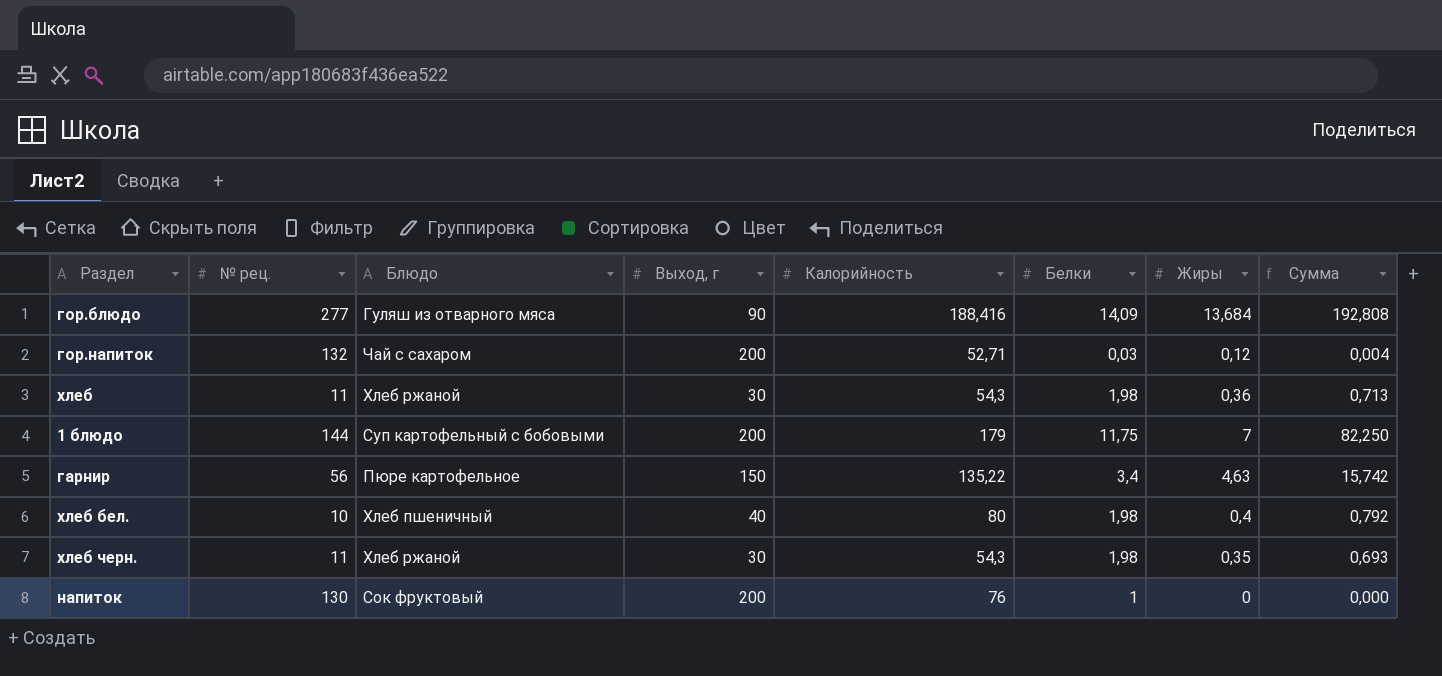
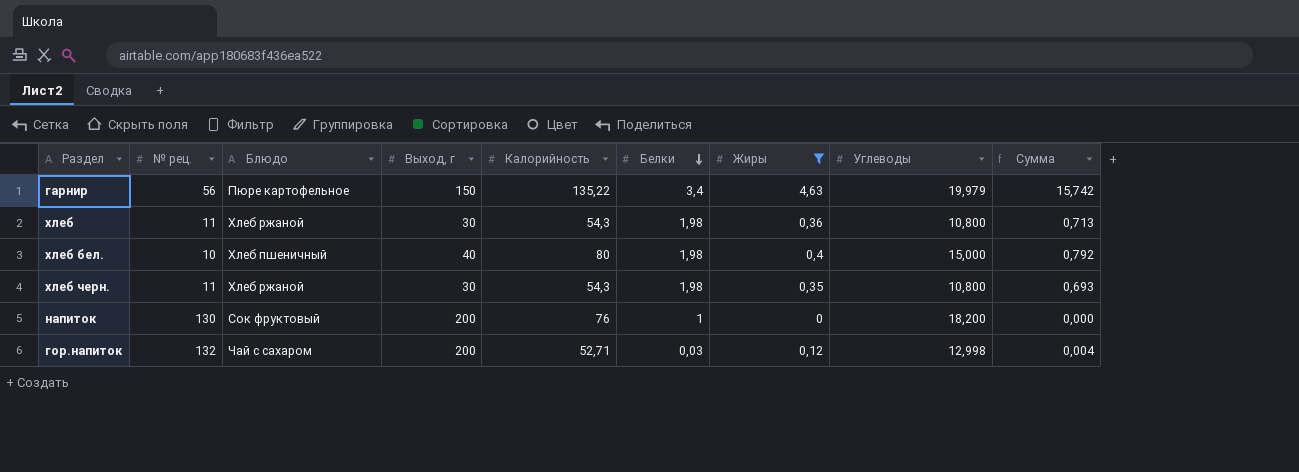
filter: none -> Жиры <= 4,63
row order: none -> Белки descending
column Углеводы | position: none -> 8

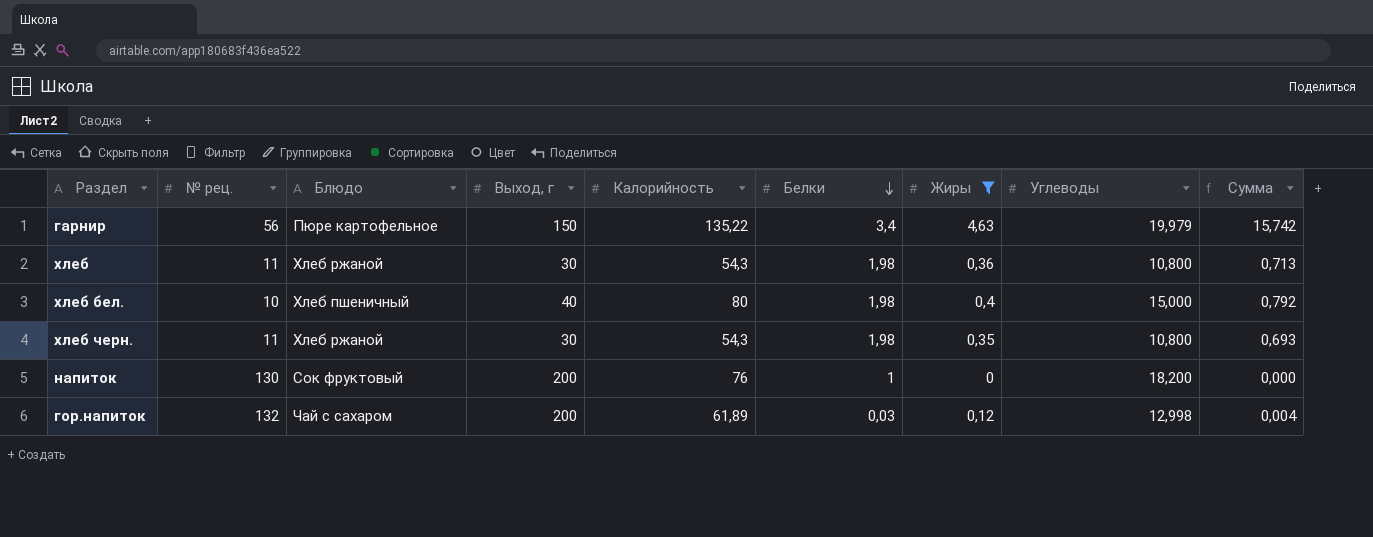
гор.напиток | Калорийность: 52,71 -> 61,89

